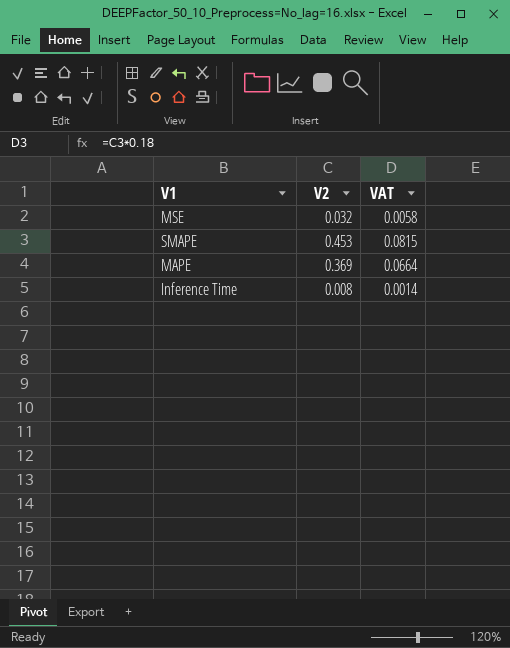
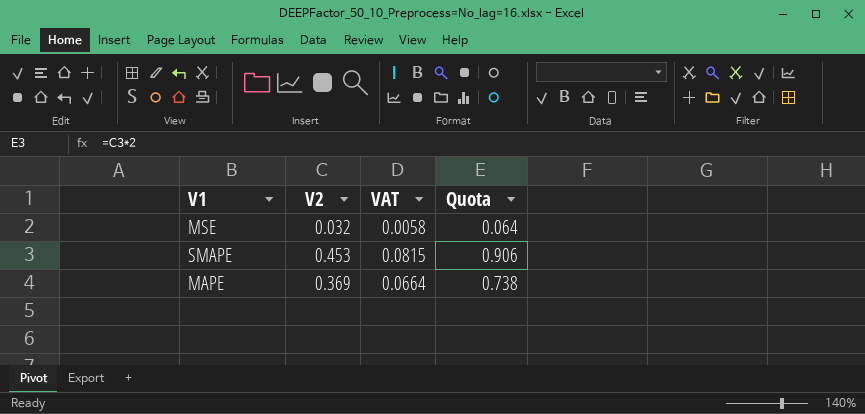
column Quota | formula: none -> [V2] * 2
row Inference Time: 0.008 | 0.0014 -> none

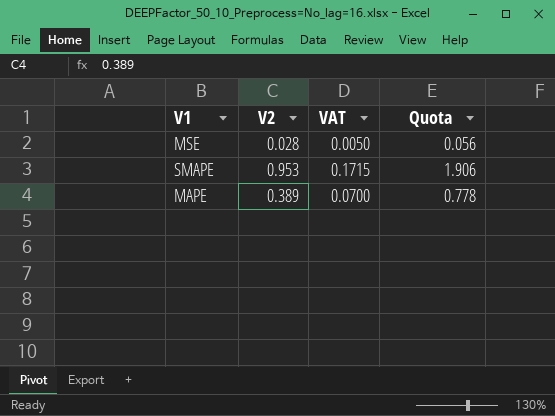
MSE | V2: 0.032 -> 0.028
MSE | VAT: 0.0058 -> 0.0050
MSE | Quota: 0.064 -> 0.056
SMAPE | V2: 0.453 -> 0.953
SMAPE | VAT: 0.0815 -> 0.1715
SMAPE | Quota: 0.906 -> 1.906
MAPE | V2: 0.369 -> 0.389
MAPE | VAT: 0.0664 -> 0.0700
MAPE | Quota: 0.738 -> 0.778

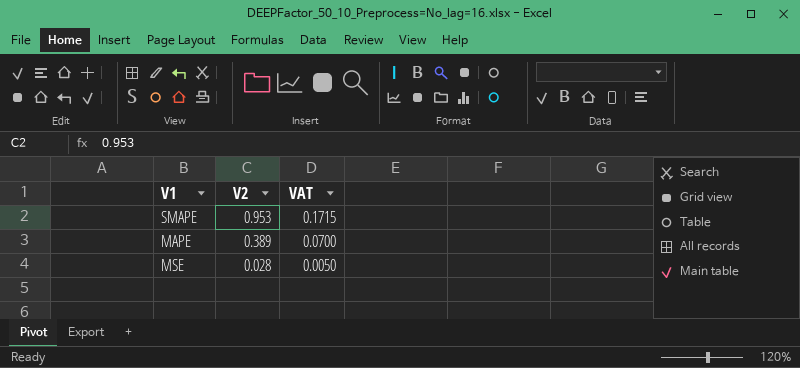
row order: none -> V2 descending
column Quota | formula: [V2] * 2 -> none

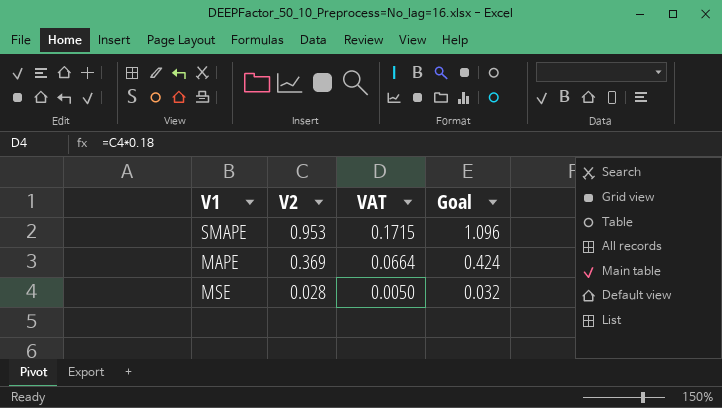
column Goal | formula: none -> [V2] * 1.15
MAPE | V2: 0.389 -> 0.369
MAPE | VAT: 0.0700 -> 0.0664

